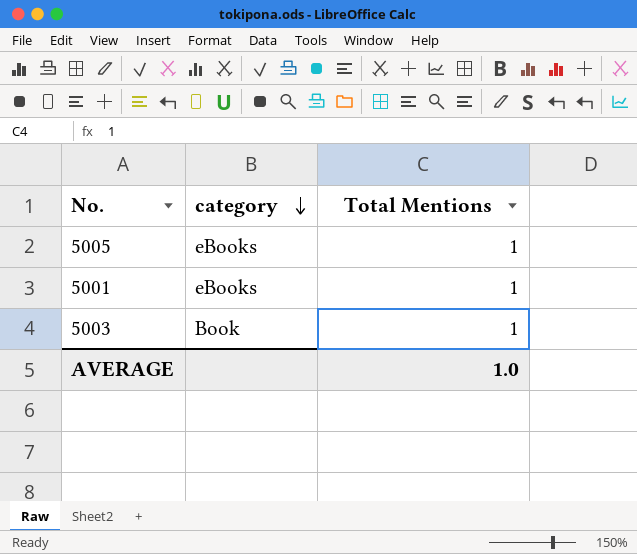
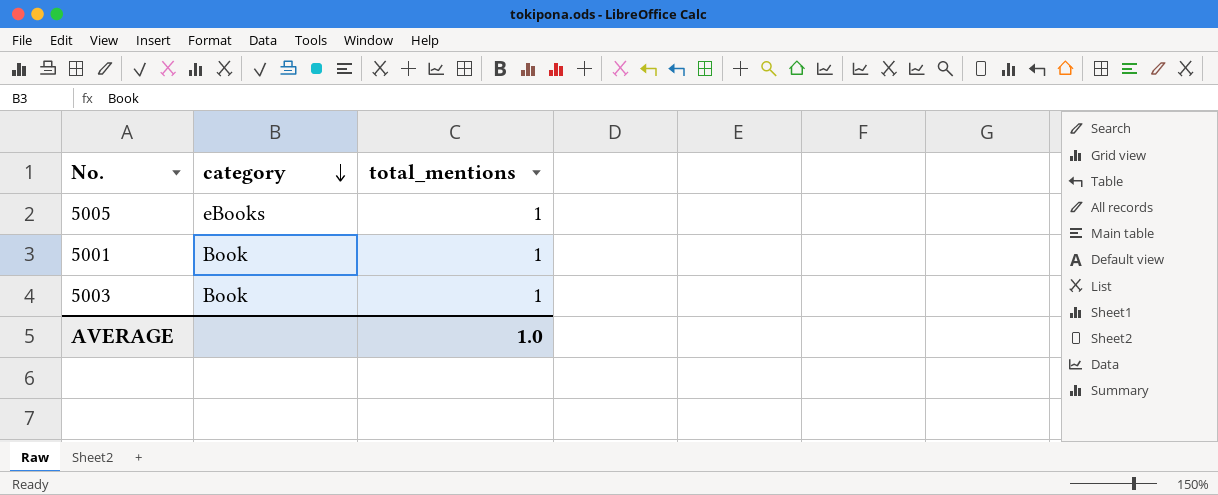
column name: Total Mentions -> total_mentions
5001 | category: eBooks -> Book

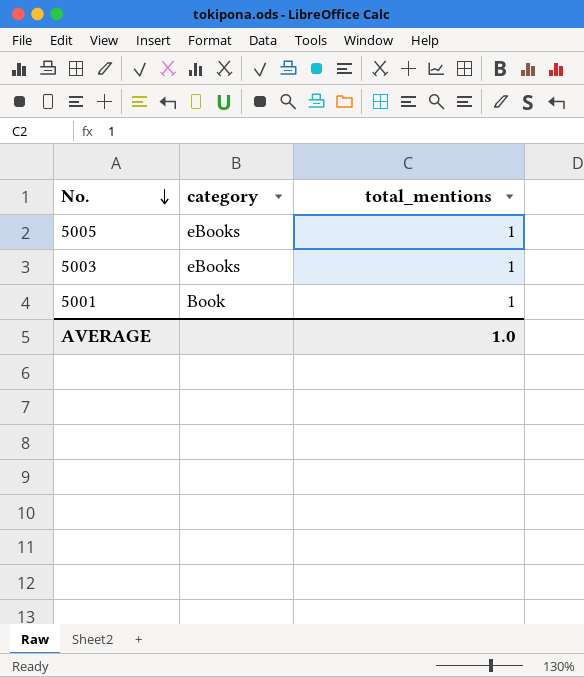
row order: category descending -> No. descending
5003 | category: Book -> eBooks

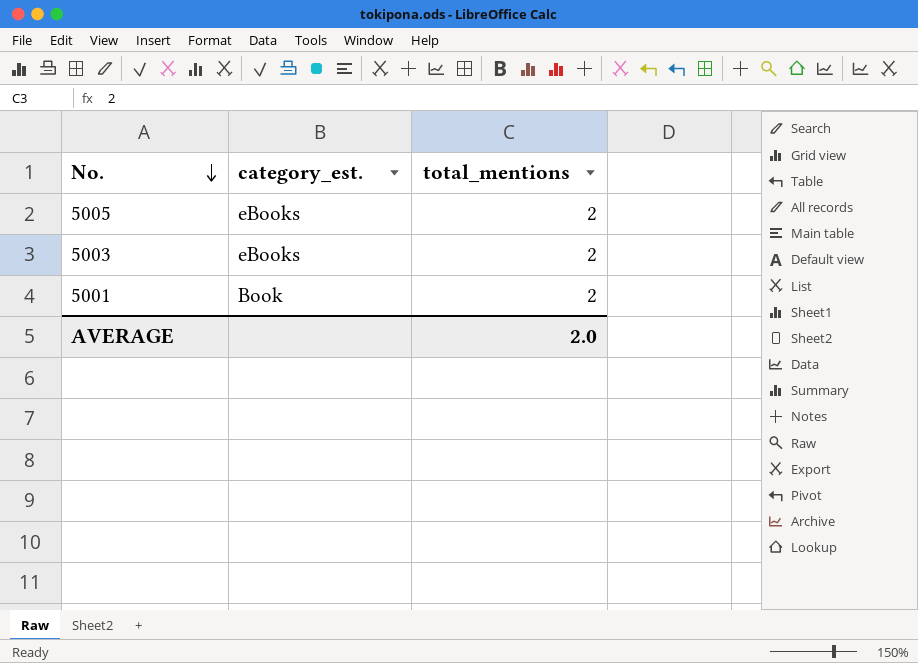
column name: category -> category_est.
5005 | total_mentions: 1 -> 2
5003 | total_mentions: 1 -> 2
5001 | total_mentions: 1 -> 2
AVERAGE | total_mentions: 1.0 -> 2.0

